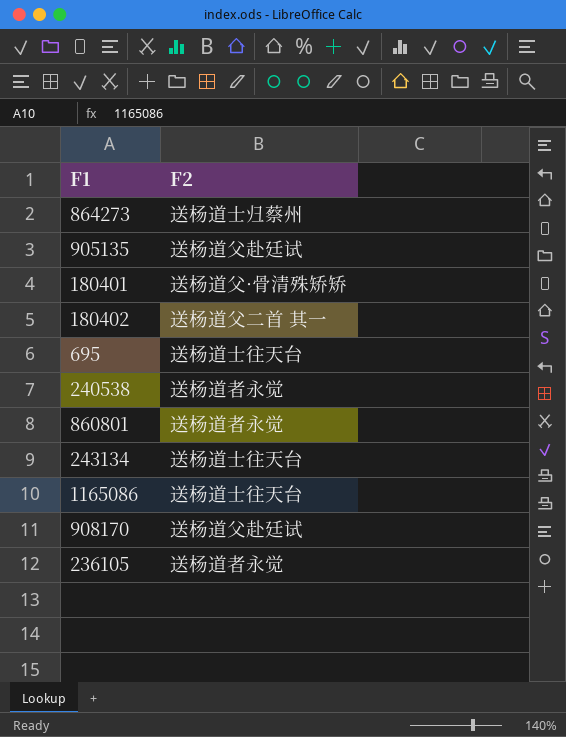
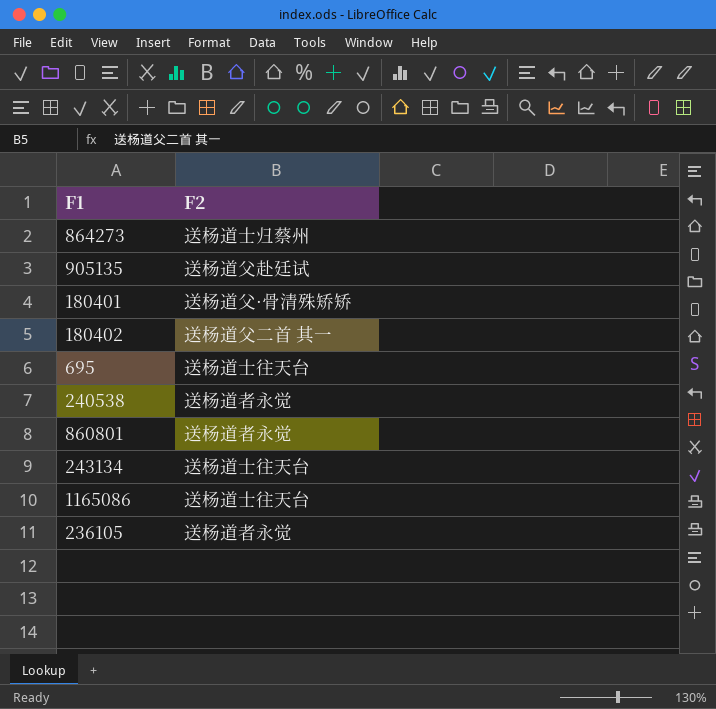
row 908170: 送杨道父赴廷试 -> none

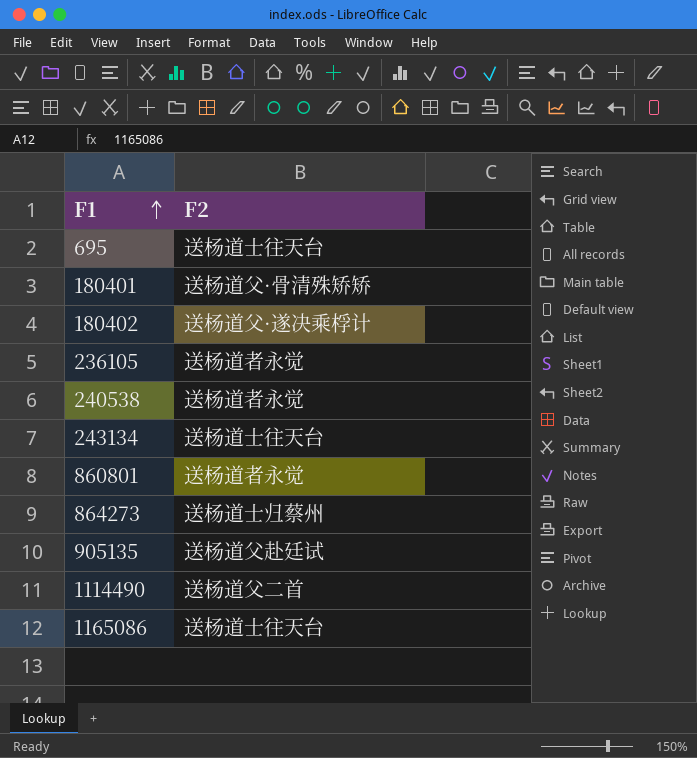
row order: none -> F1 ascending
180402 | F2: 送杨道父二首 其一 -> 送杨道父·遂决乘桴计
row 1114490: none -> 送杨道父二首

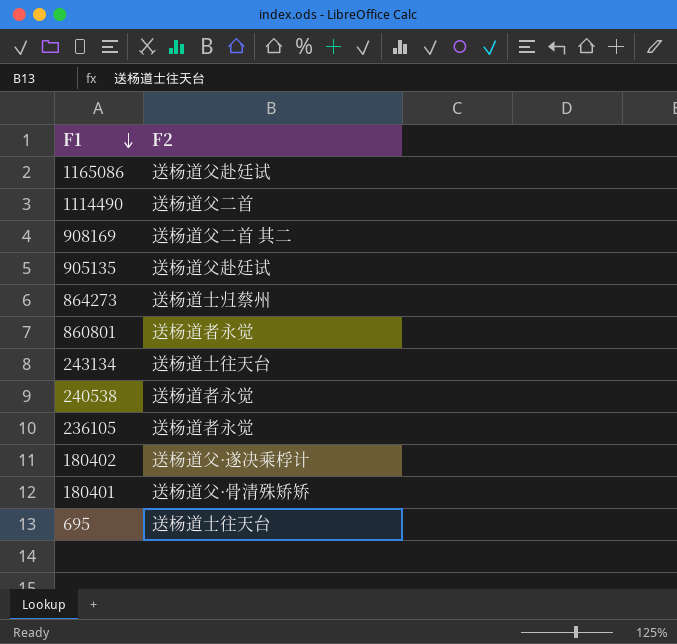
row order: F1 ascending -> F1 descending
1165086 | F2: 送杨道士往天台 -> 送杨道父赴廷试
row 908169: none -> 送杨道父二首 其二

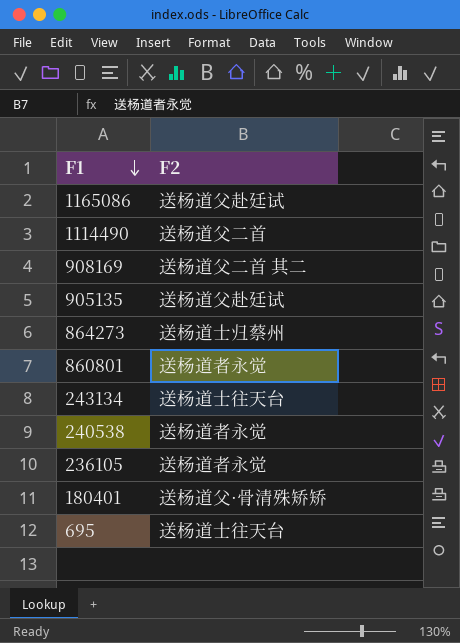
row 180402: 送杨道父·遂决乘桴计 -> none

